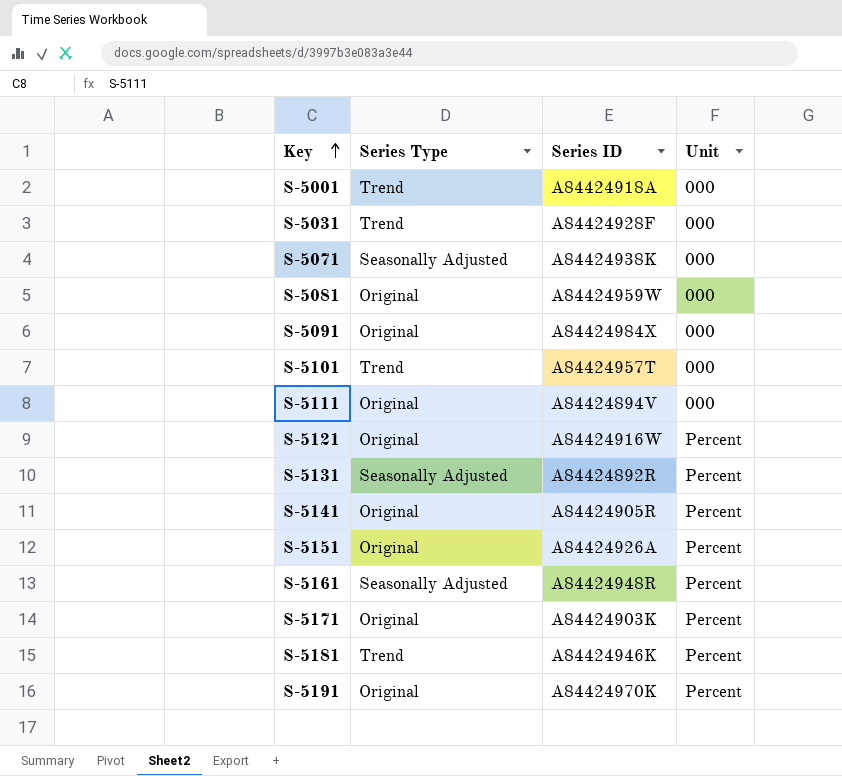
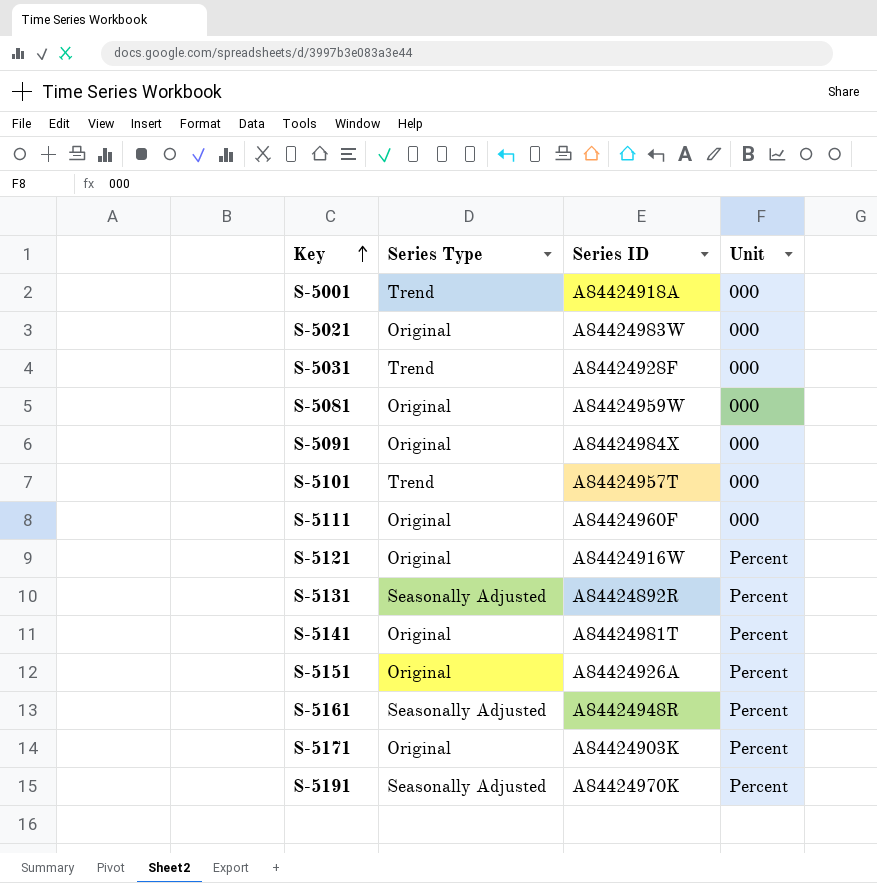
row S-5071: Seasonally Adjusted | A84424938K | 000 -> none
row S-5181: Trend | A84424946K | Percent -> none
row S-5021: none -> Original | A84424983W | 000
S-5111 | Series ID: A84424894V -> A84424960F
S-5141 | Series ID: A84424905R -> A84424981T
S-5191 | Series Type: Original -> Seasonally Adjusted

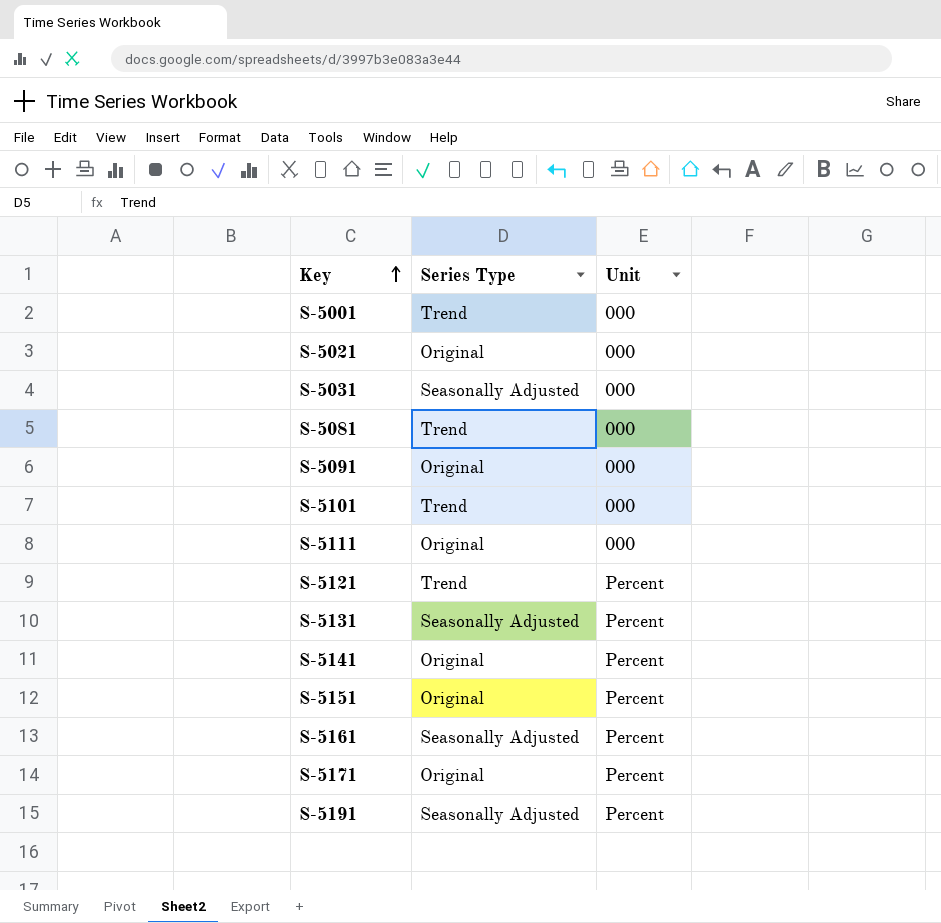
column Series ID | position: 3 -> none
S-5031 | Series Type: Trend -> Seasonally Adjusted
S-5081 | Series Type: Original -> Trend
S-5121 | Series Type: Original -> Trend

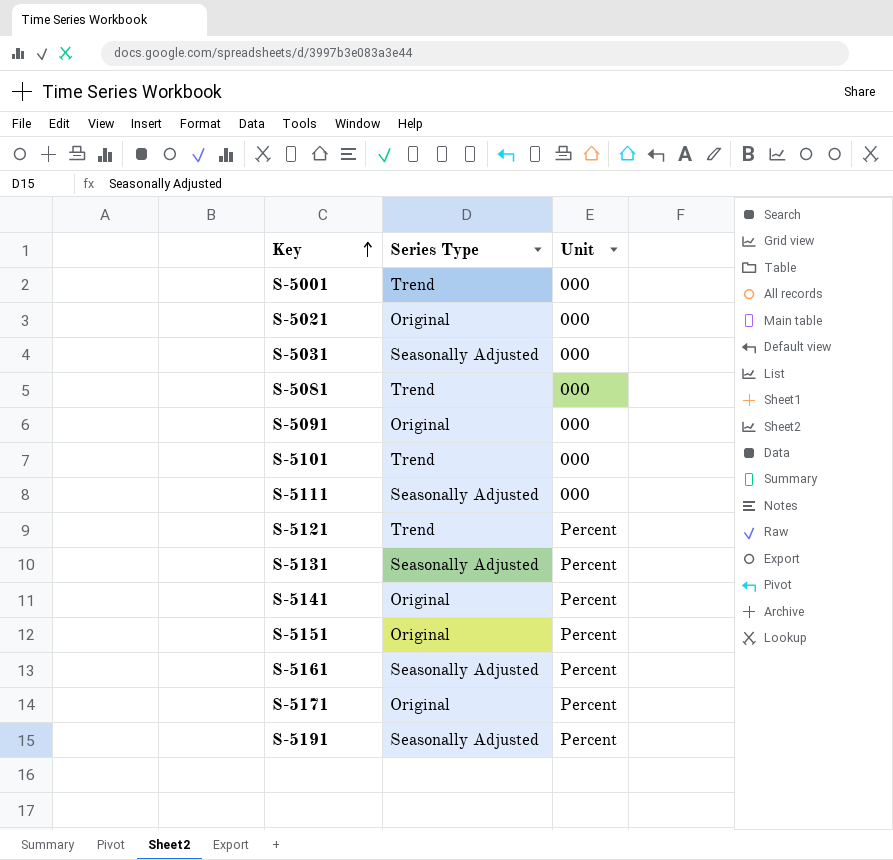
S-5111 | Series Type: Original -> Seasonally Adjusted

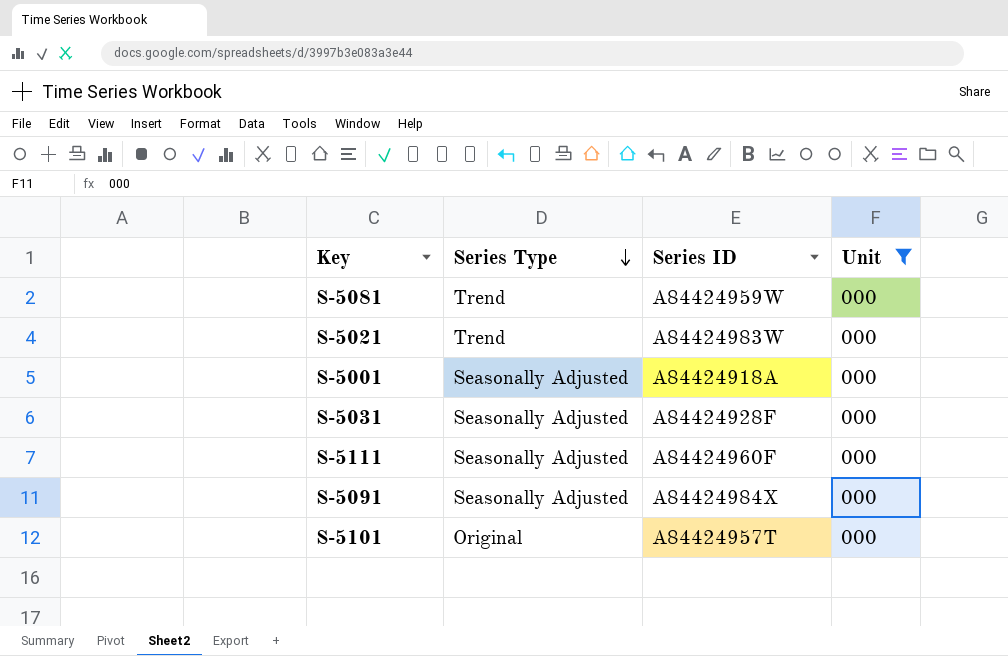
filter: none -> Unit = 000
row order: Key ascending -> Series Type descending
column Series ID | position: none -> 3
S-5021 | Series Type: Original -> Trend
S-5001 | Series Type: Trend -> Seasonally Adjusted
S-5091 | Series Type: Original -> Seasonally Adjusted
S-5101 | Series Type: Trend -> Original

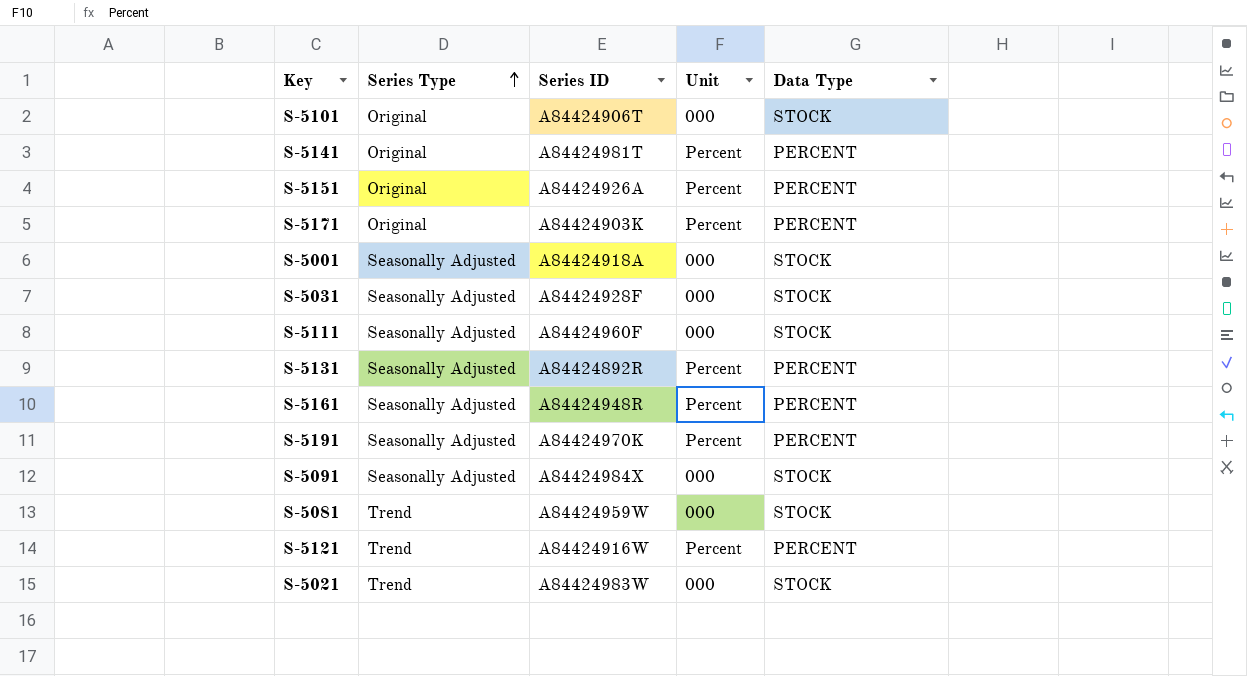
filter: Unit = 000 -> none
row order: Series Type descending -> Series Type ascending
column Data Type | position: none -> 5
S-5101 | Series ID: A84424957T -> A84424906T

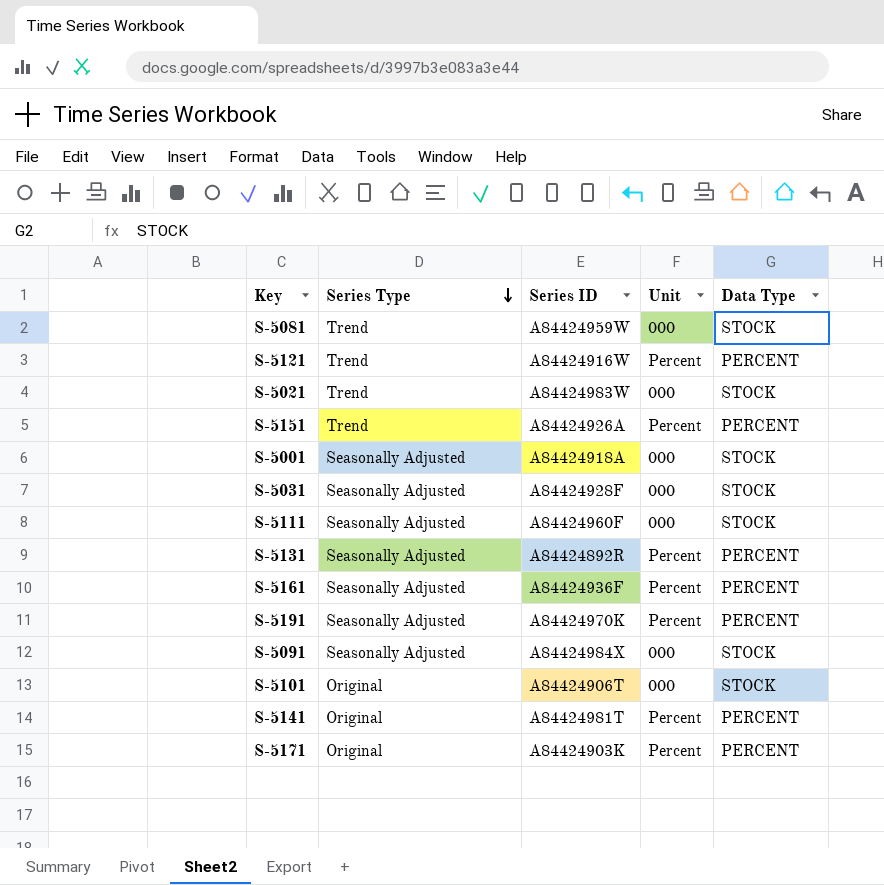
row order: Series Type ascending -> Series Type descending
S-5151 | Series Type: Original -> Trend
S-5161 | Series ID: A84424948R -> A84424936F

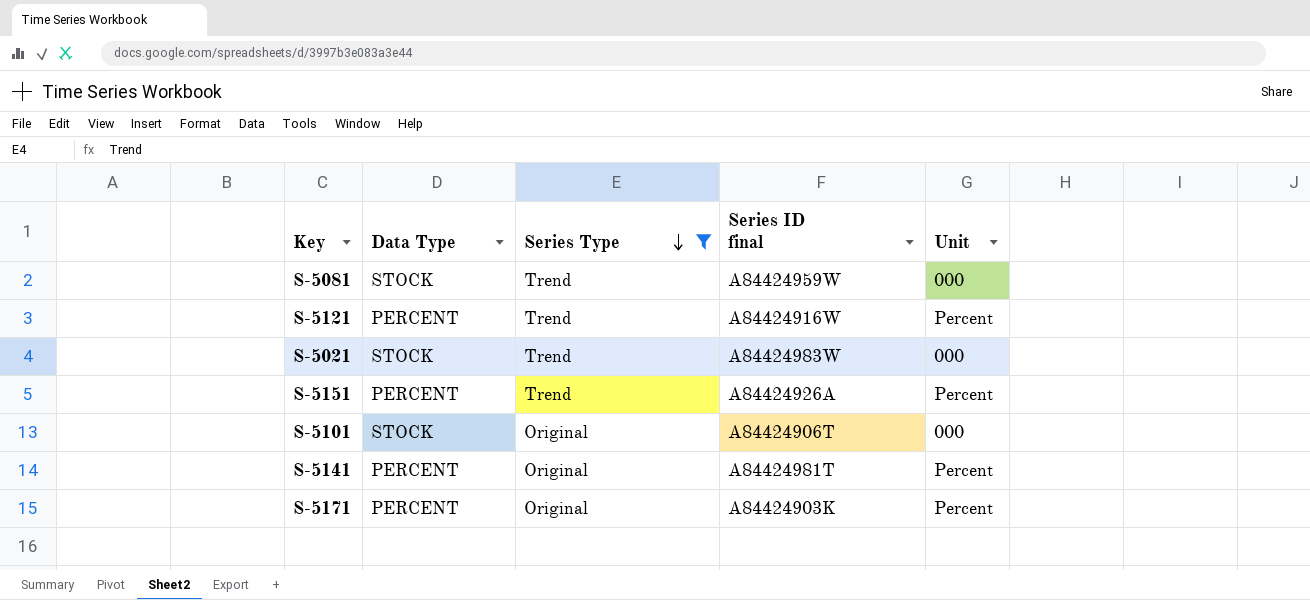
filter: none -> Series Type != Seasonally Adjusted
column Data Type | position: 5 -> 2
column name: Series ID -> Series ID final

